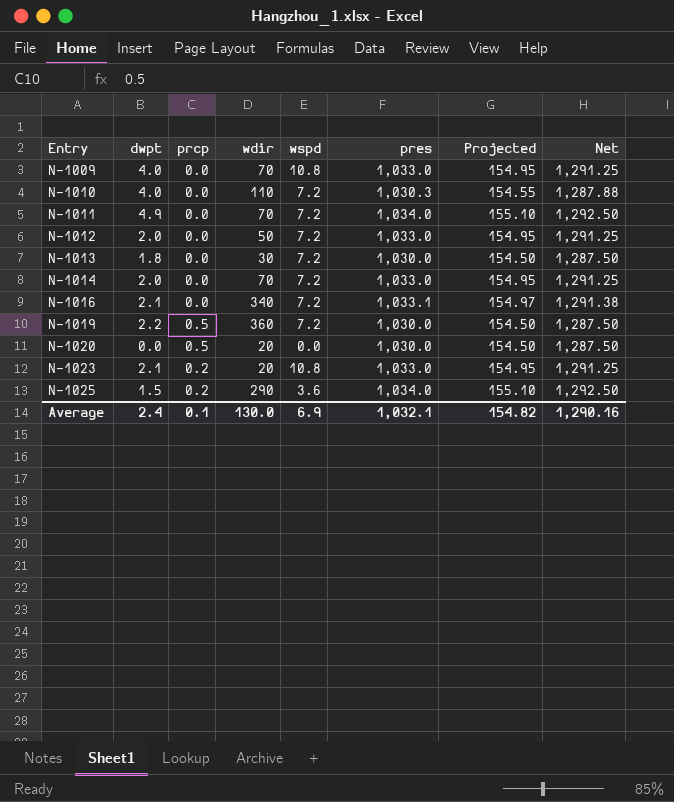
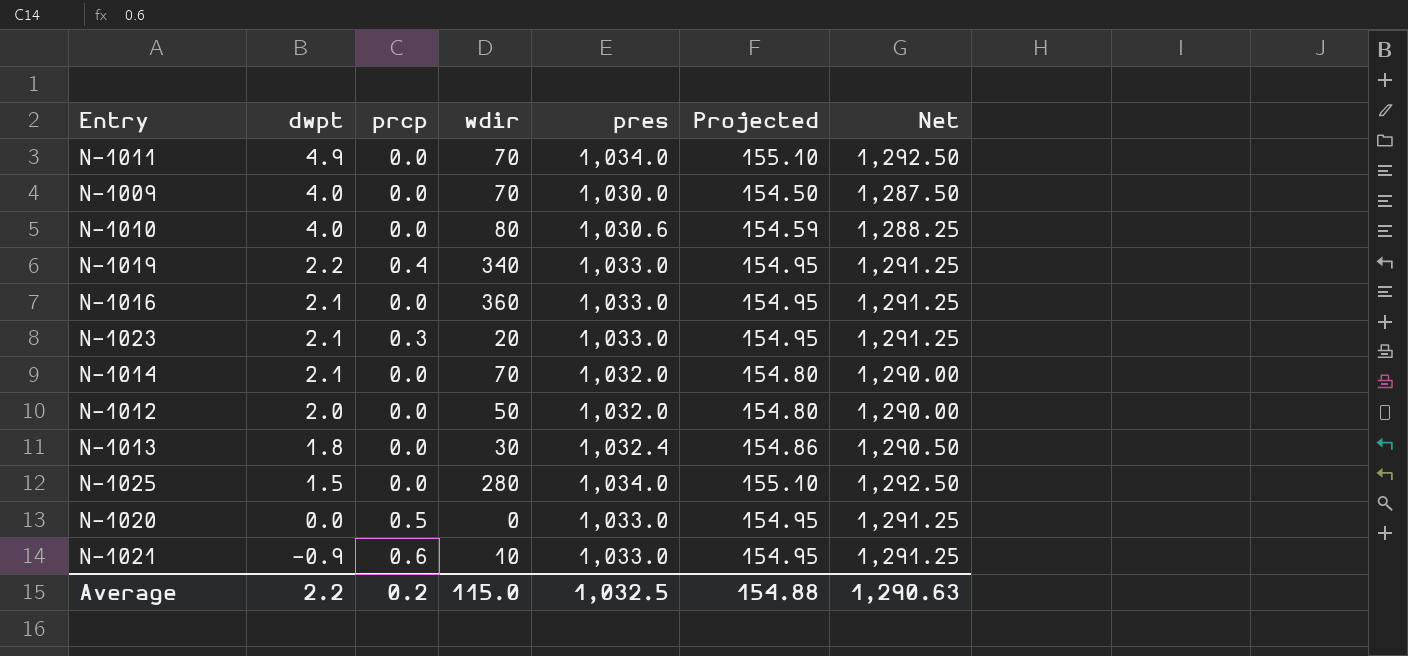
row order: Entry ascending -> dwpt descending
column wspd | position: 5 -> none
N-1009 | pres: 1,033.0 -> 1,030.0
N-1009 | Projected: 154.95 -> 154.50
N-1009 | Net: 1,291.25 -> 1,287.50
N-1010 | wdir: 110 -> 80
N-1010 | pres: 1,030.3 -> 1,030.6
N-1010 | Projected: 154.55 -> 154.59
N-1010 | Net: 1,287.88 -> 1,288.25
N-1019 | prcp: 0.5 -> 0.4
N-1019 | wdir: 360 -> 340
N-1019 | pres: 1,030.0 -> 1,033.0
N-1019 | Projected: 154.50 -> 154.95
N-1019 | Net: 1,287.50 -> 1,291.25
N-1016 | wdir: 340 -> 360
N-1016 | pres: 1,033.1 -> 1,033.0
N-1016 | Projected: 154.97 -> 154.95
N-1016 | Net: 1,291.38 -> 1,291.25
N-1023 | prcp: 0.2 -> 0.3
N-1014 | dwpt: 2.0 -> 2.1
N-1014 | pres: 1,033.0 -> 1,032.0
N-1014 | Projected: 154.95 -> 154.80
N-1014 | Net: 1,291.25 -> 1,290.00
N-1012 | pres: 1,033.0 -> 1,032.0
N-1012 | Projected: 154.95 -> 154.80
N-1012 | Net: 1,291.25 -> 1,290.00
N-1013 | pres: 1,030.0 -> 1,032.4
N-1013 | Projected: 154.50 -> 154.86
N-1013 | Net: 1,287.50 -> 1,290.50
N-1025 | prcp: 0.2 -> 0.0
N-1025 | wdir: 290 -> 280
N-1020 | wdir: 20 -> 0
N-1020 | pres: 1,030.0 -> 1,033.0
N-1020 | Projected: 154.50 -> 154.95
N-1020 | Net: 1,287.50 -> 1,291.25
row N-1021: none -> -0.9 | 0.6 | 10 | 1,033.0 | 154.95 | 1,291.25
Average | dwpt: 2.4 -> 2.2
Average | prcp: 0.1 -> 0.2
Average | wdir: 130.0 -> 115.0
Average | pres: 1,032.1 -> 1,032.5
Average | Projected: 154.82 -> 154.88
Average | Net: 1,290.16 -> 1,290.63

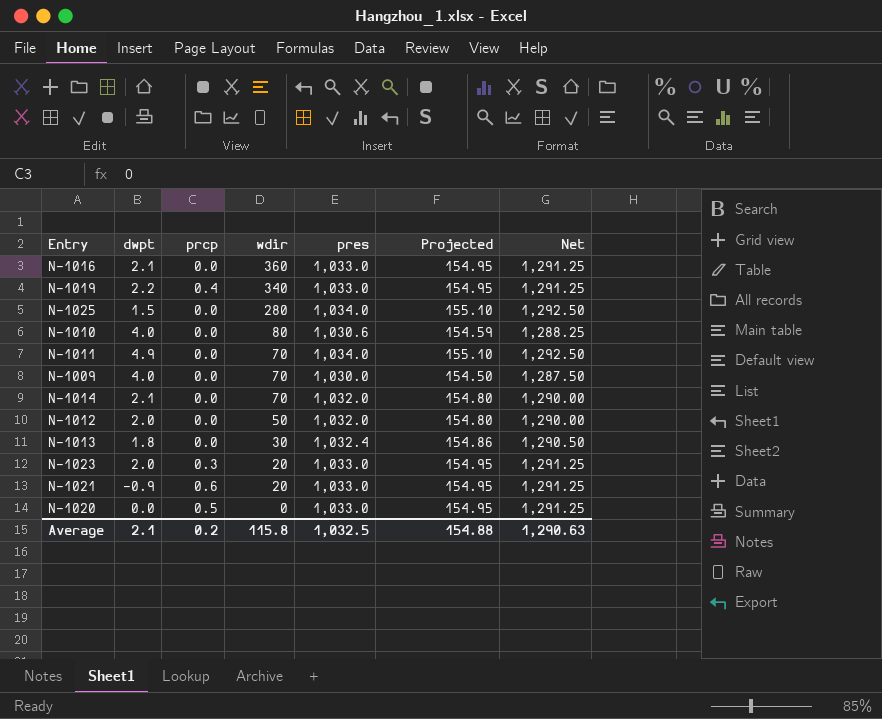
row order: dwpt descending -> wdir descending
N-1023 | dwpt: 2.1 -> 2.0
N-1021 | wdir: 10 -> 20
Average | dwpt: 2.2 -> 2.1
Average | wdir: 115.0 -> 115.8

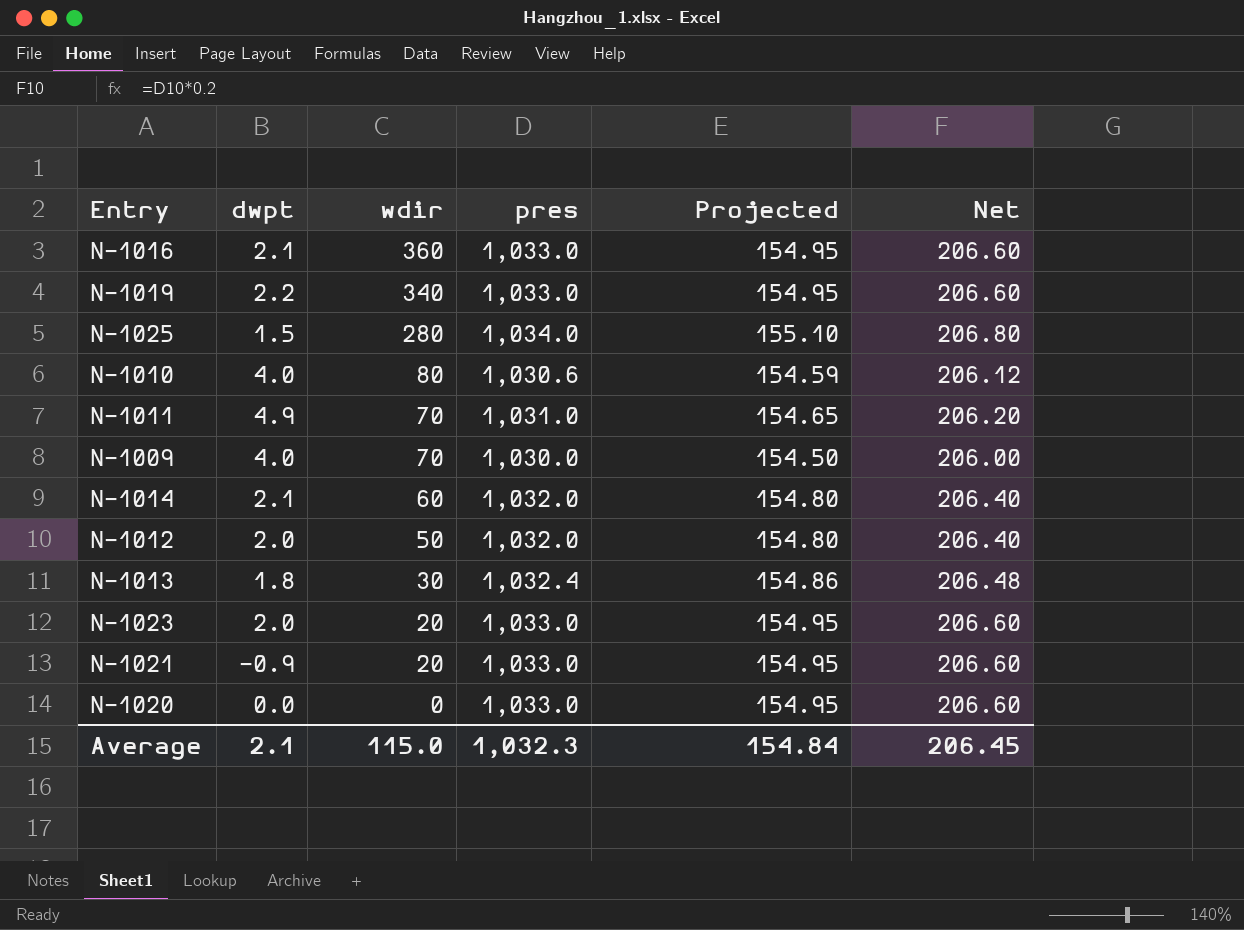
column prcp | position: 3 -> none
column Net | formula: [pres] * 1.25 -> [pres] * 0.2
N-1011 | pres: 1,034.0 -> 1,031.0
N-1011 | Projected: 155.10 -> 154.65
N-1014 | wdir: 70 -> 60
Average | wdir: 115.8 -> 115.0
Average | pres: 1,032.5 -> 1,032.3
Average | Projected: 154.88 -> 154.84
Average | Net: 1,290.63 -> 206.45

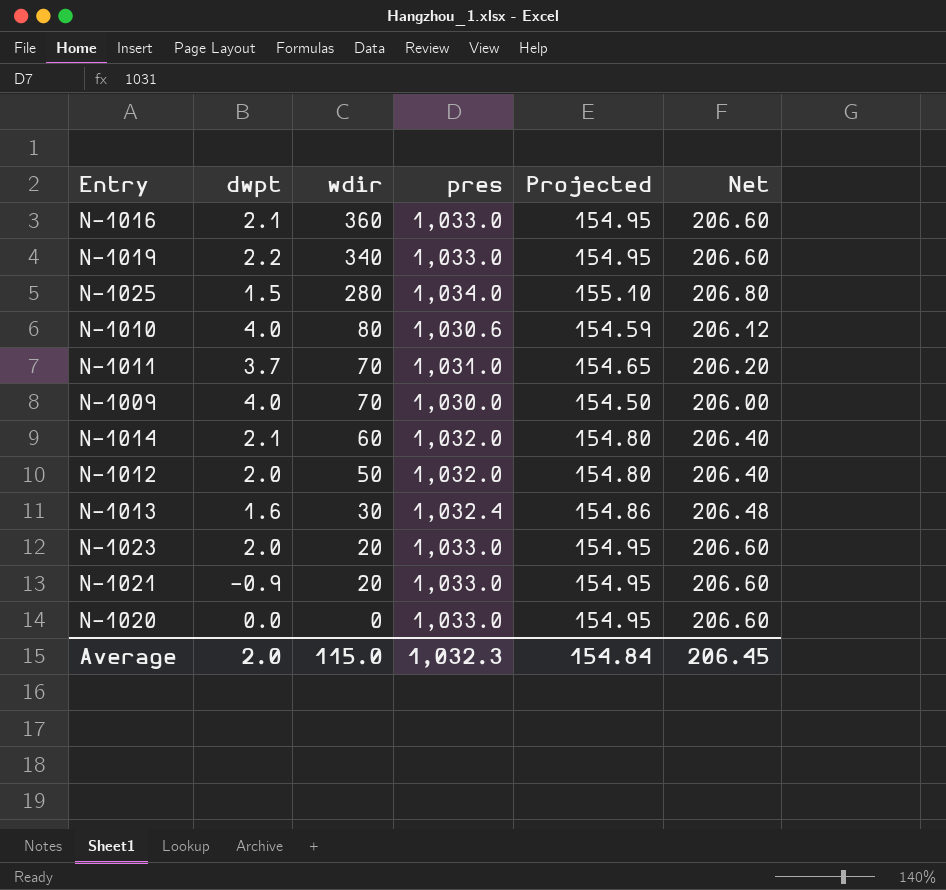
N-1011 | dwpt: 4.9 -> 3.7
N-1013 | dwpt: 1.8 -> 1.6
Average | dwpt: 2.1 -> 2.0

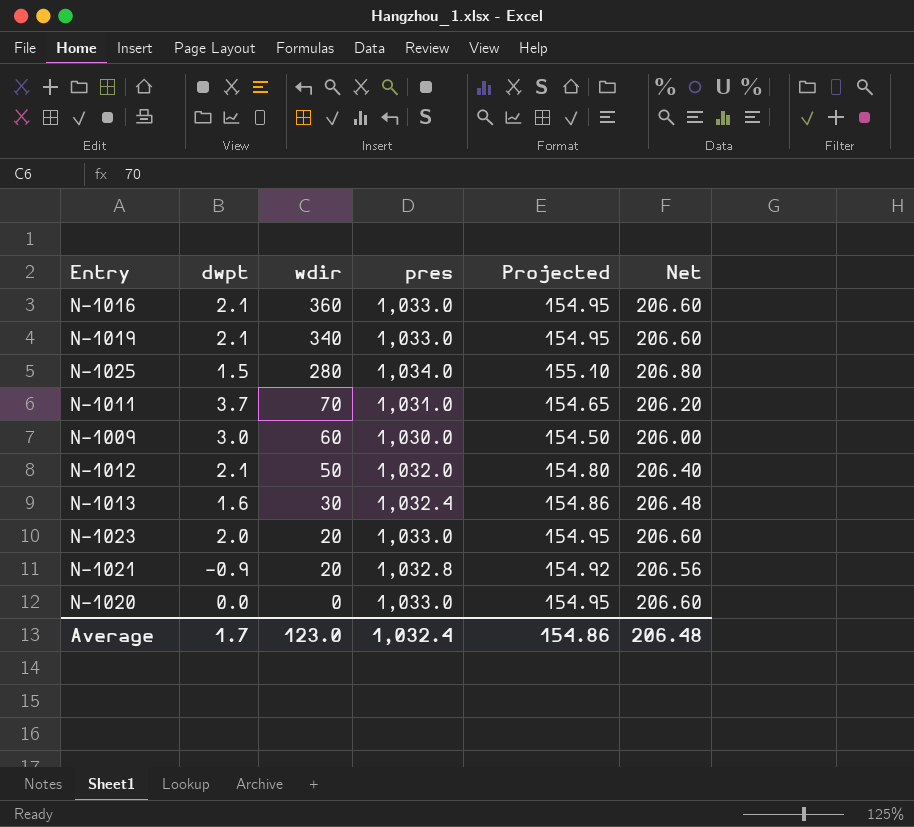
row N-1010: 4.0 | 80 | 1,030.6 | 154.59 | 206.12 -> none
row N-1014: 2.1 | 60 | 1,032.0 | 154.80 | 206.40 -> none
N-1019 | dwpt: 2.2 -> 2.1
N-1009 | dwpt: 4.0 -> 3.0
N-1009 | wdir: 70 -> 60
N-1012 | dwpt: 2.0 -> 2.1
N-1021 | pres: 1,033.0 -> 1,032.8
N-1021 | Projected: 154.95 -> 154.92
N-1021 | Net: 206.60 -> 206.56
Average | dwpt: 2.0 -> 1.7
Average | wdir: 115.0 -> 123.0
Average | pres: 1,032.3 -> 1,032.4
Average | Projected: 154.84 -> 154.86
Average | Net: 206.45 -> 206.48

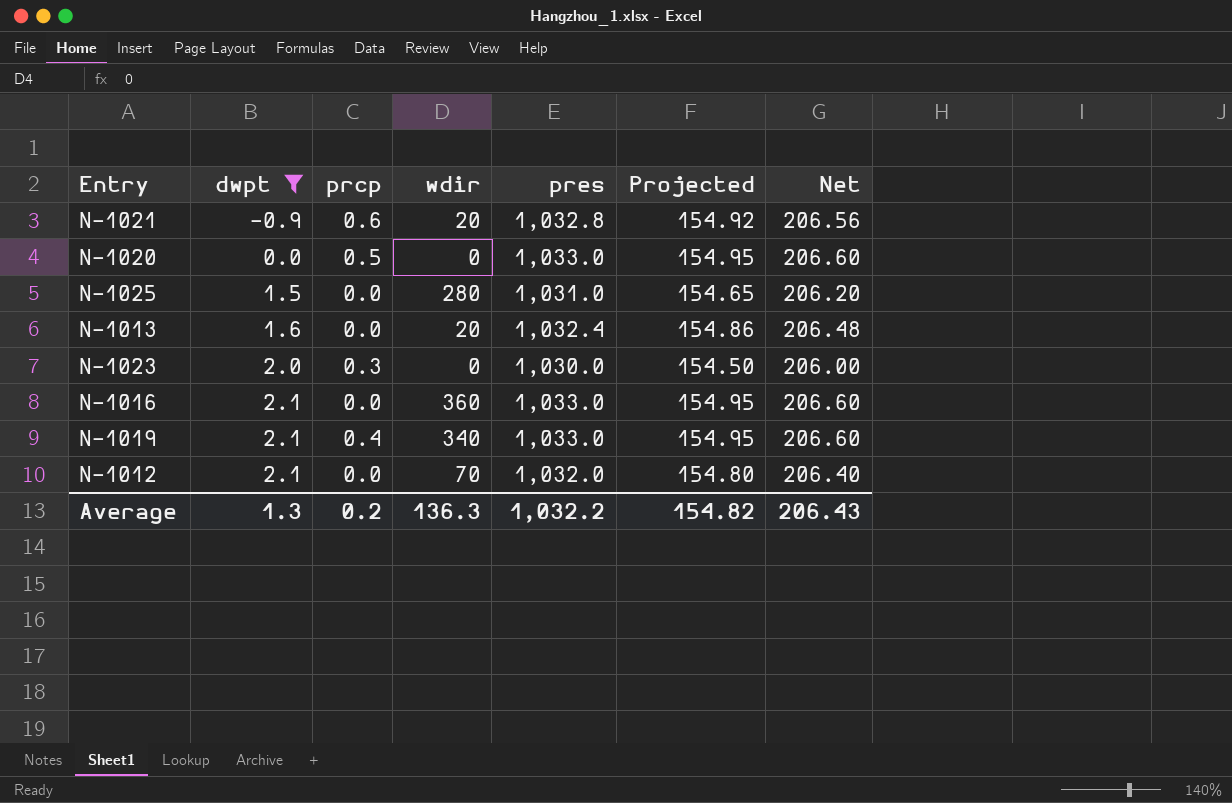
filter: none -> dwpt <= 2.1
row order: wdir descending -> dwpt ascending
column prcp | position: none -> 3
N-1025 | pres: 1,034.0 -> 1,031.0
N-1025 | Projected: 155.10 -> 154.65
N-1025 | Net: 206.80 -> 206.20
N-1013 | wdir: 30 -> 20
N-1023 | wdir: 20 -> 0
N-1023 | pres: 1,033.0 -> 1,030.0
N-1023 | Projected: 154.95 -> 154.50
N-1023 | Net: 206.60 -> 206.00
N-1012 | wdir: 50 -> 70
Average | dwpt: 1.7 -> 1.3
Average | wdir: 123.0 -> 136.3
Average | pres: 1,032.4 -> 1,032.2
Average | Projected: 154.86 -> 154.82
Average | Net: 206.48 -> 206.43

